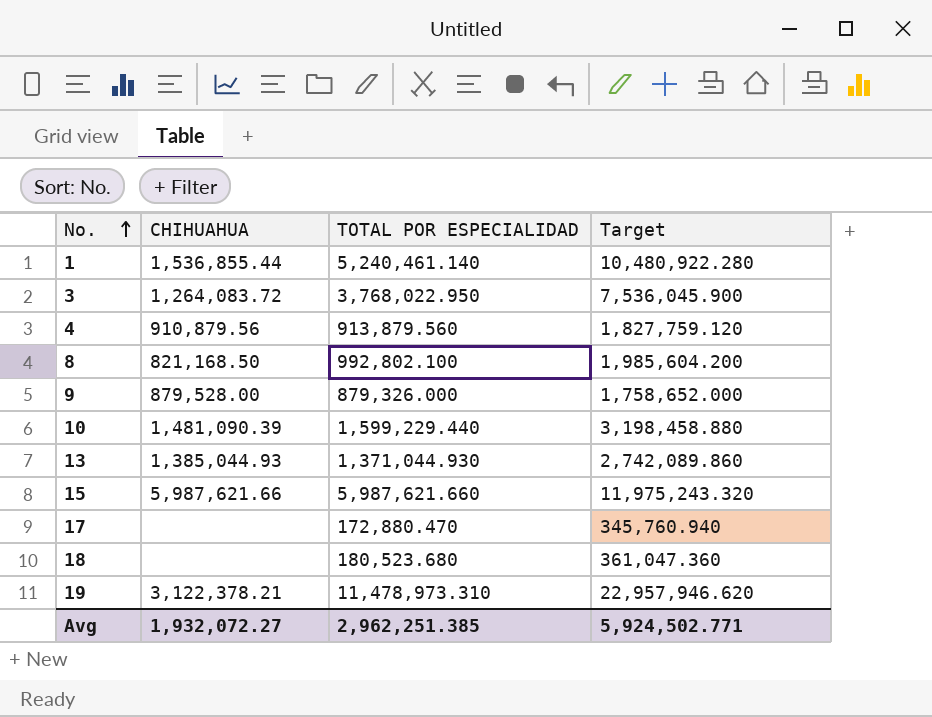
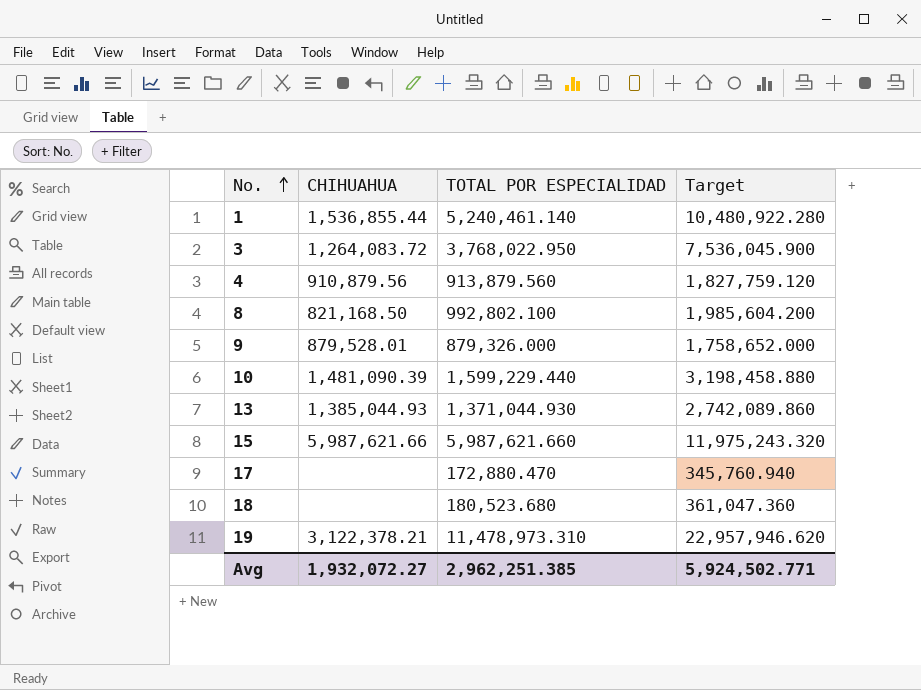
9 | CHIHUAHUA: 879,528.00 -> 879,528.01

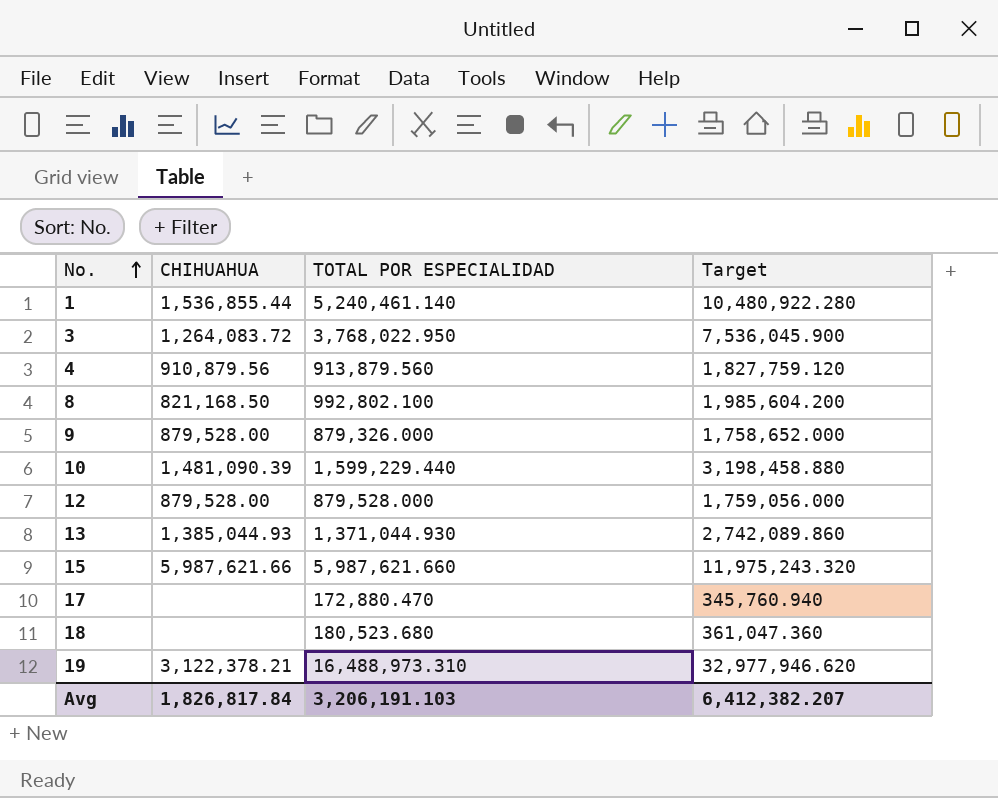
9 | CHIHUAHUA: 879,528.01 -> 879,528.00
row 12: none -> 879,528.00 | 879,528.000 | 1,759,056.000
19 | TOTAL POR ESPECIALIDAD: 11,478,973.310 -> 16,488,973.310
19 | Target: 22,957,946.620 -> 32,977,946.620
Avg | CHIHUAHUA: 1,932,072.27 -> 1,826,817.84
Avg | TOTAL POR ESPECIALIDAD: 2,962,251.385 -> 3,206,191.103
Avg | Target: 5,924,502.771 -> 6,412,382.207

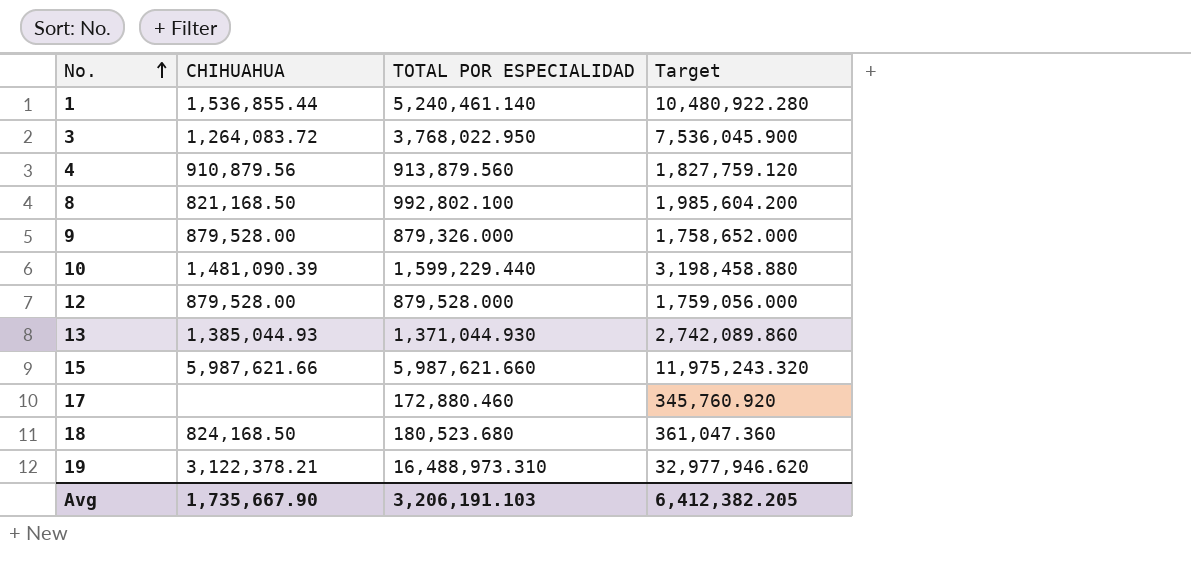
17 | TOTAL POR ESPECIALIDAD: 172,880.470 -> 172,880.460
17 | Target: 345,760.940 -> 345,760.920
18 | CHIHUAHUA: none -> 824,168.50
Avg | CHIHUAHUA: 1,826,817.84 -> 1,735,667.90
Avg | Target: 6,412,382.207 -> 6,412,382.205

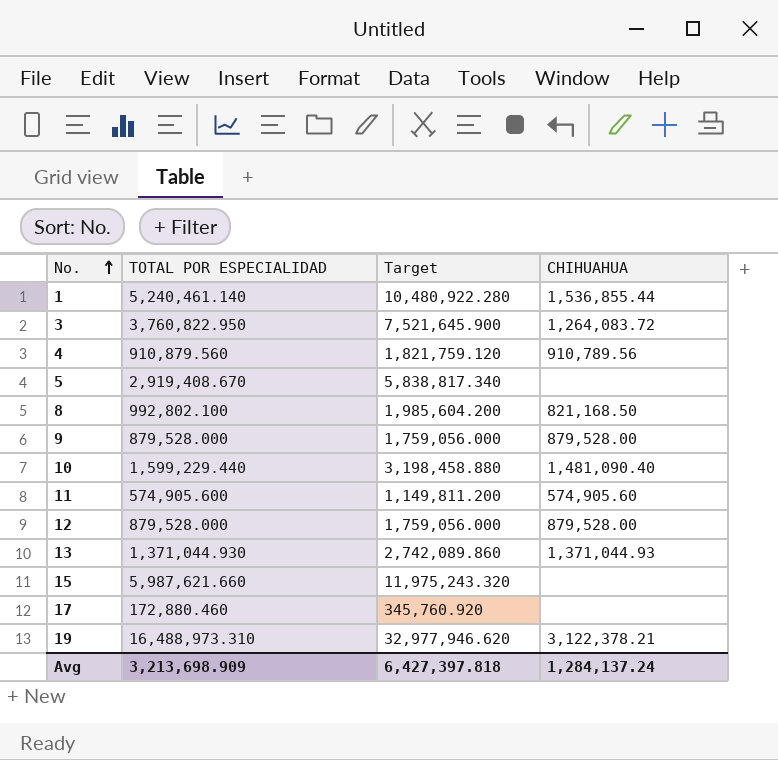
column CHIHUAHUA | position: 2 -> 4
row 18: 824,168.50 | 180,523.680 | 361,047.360 -> none
3 | TOTAL POR ESPECIALIDAD: 3,768,022.950 -> 3,760,822.950
3 | Target: 7,536,045.900 -> 7,521,645.900
4 | TOTAL POR ESPECIALIDAD: 913,879.560 -> 910,879.560
4 | Target: 1,827,759.120 -> 1,821,759.120
4 | CHIHUAHUA: 910,879.56 -> 910,789.56
row 5: none -> 2,919,408.670 | 5,838,817.340 | none
9 | TOTAL POR ESPECIALIDAD: 879,326.000 -> 879,528.000
9 | Target: 1,758,652.000 -> 1,759,056.000
10 | CHIHUAHUA: 1,481,090.39 -> 1,481,090.40
row 11: none -> 574,905.600 | 1,149,811.200 | 574,905.60
13 | CHIHUAHUA: 1,385,044.93 -> 1,371,044.93
15 | CHIHUAHUA: 5,987,621.66 -> none
Avg | TOTAL POR ESPECIALIDAD: 3,206,191.103 -> 3,213,698.909
Avg | Target: 6,412,382.205 -> 6,427,397.818
Avg | CHIHUAHUA: 1,735,667.90 -> 1,284,137.24

